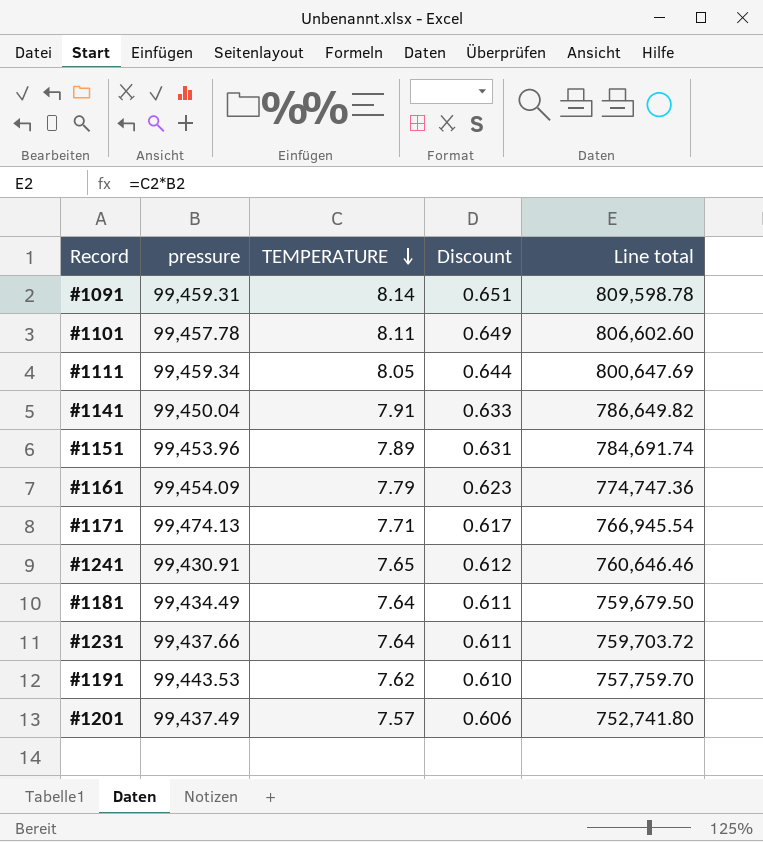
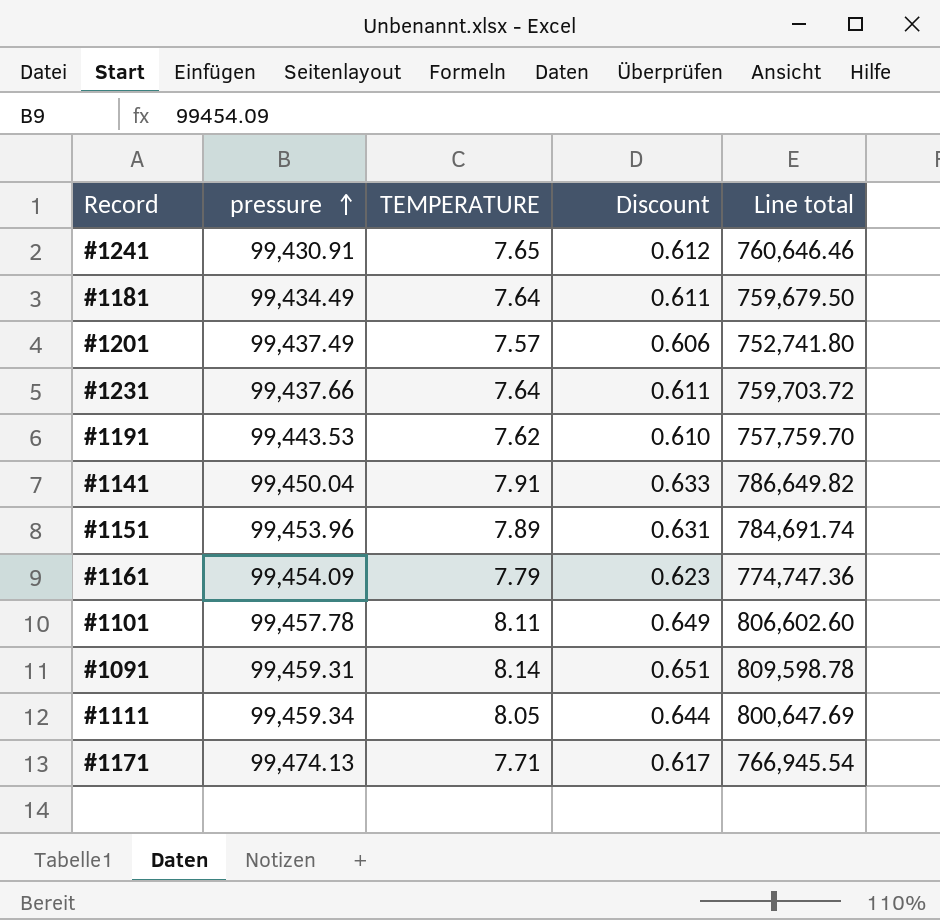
row order: TEMPERATURE descending -> pressure ascending

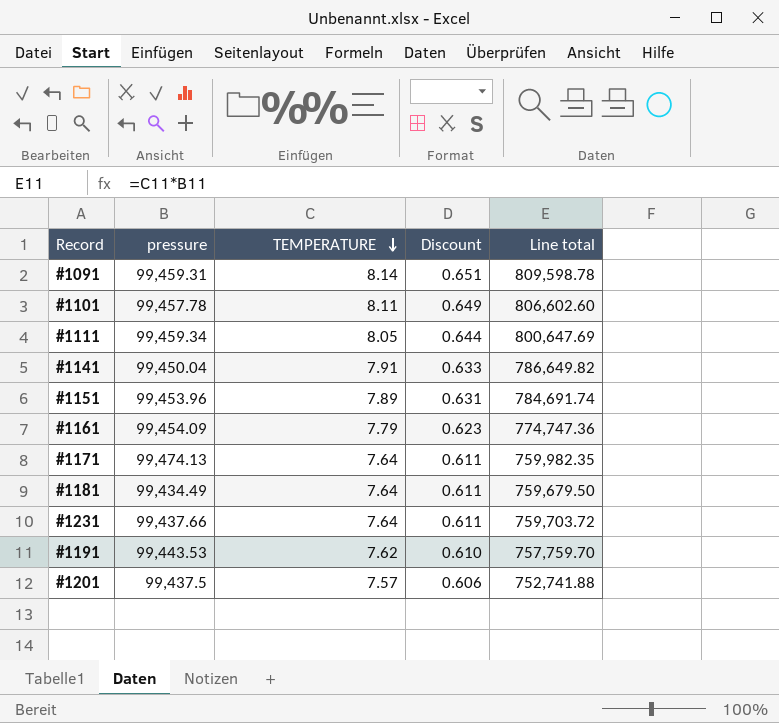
row order: pressure ascending -> TEMPERATURE descending
row #1241: 99,430.91 | 7.65 | 0.612 | 760,646.46 -> none
#1171 | TEMPERATURE: 7.71 -> 7.64
#1171 | Discount: 0.617 -> 0.611
#1171 | Line total: 766,945.54 -> 759,982.35
#1201 | pressure: 99,437.49 -> 99,437.5
#1201 | Line total: 752,741.80 -> 752,741.88

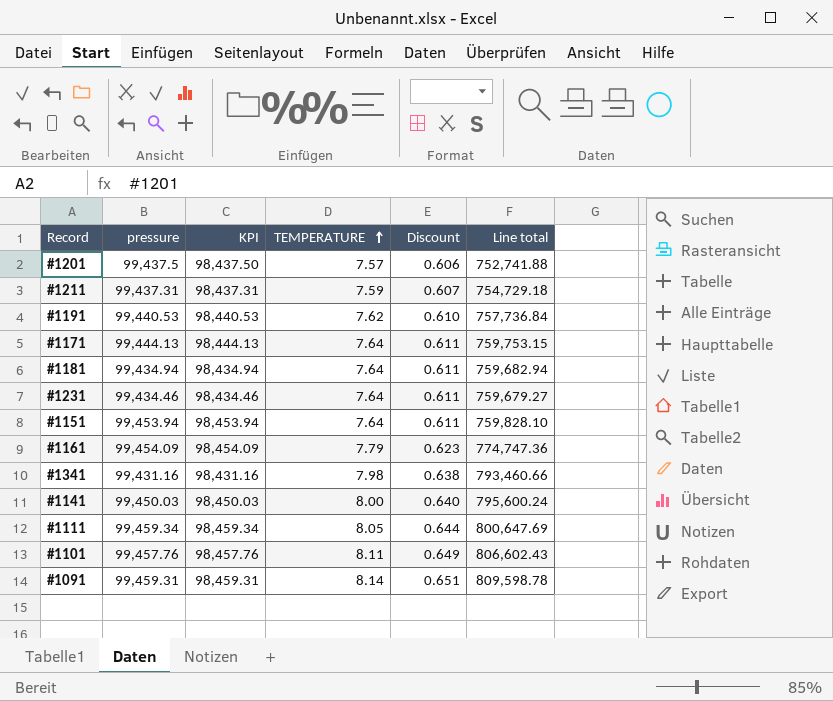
row order: TEMPERATURE descending -> TEMPERATURE ascending
column KPI | formula: none -> [pressure] - 1000
row #1211: none -> 99,437.31 | 98,437.31 | 7.59 | 0.607 | 754,729.18
#1191 | pressure: 99,443.53 -> 99,440.53
#1191 | Line total: 757,759.70 -> 757,736.84
#1171 | pressure: 99,474.13 -> 99,444.13
#1171 | Line total: 759,982.35 -> 759,753.15
#1181 | pressure: 99,434.49 -> 99,434.94
#1181 | Line total: 759,679.50 -> 759,682.94
#1231 | pressure: 99,437.66 -> 99,434.46
#1231 | Line total: 759,703.72 -> 759,679.27
#1151 | pressure: 99,453.96 -> 99,453.94
#1151 | TEMPERATURE: 7.89 -> 7.64
#1151 | Discount: 0.631 -> 0.611
#1151 | Line total: 784,691.74 -> 759,828.10
row #1341: none -> 99,431.16 | 98,431.16 | 7.98 | 0.638 | 793,460.66
#1141 | pressure: 99,450.04 -> 99,450.03
#1141 | TEMPERATURE: 7.91 -> 8.00
#1141 | Discount: 0.633 -> 0.640
#1141 | Line total: 786,649.82 -> 795,600.24
#1101 | pressure: 99,457.78 -> 99,457.76
#1101 | Line total: 806,602.60 -> 806,602.43

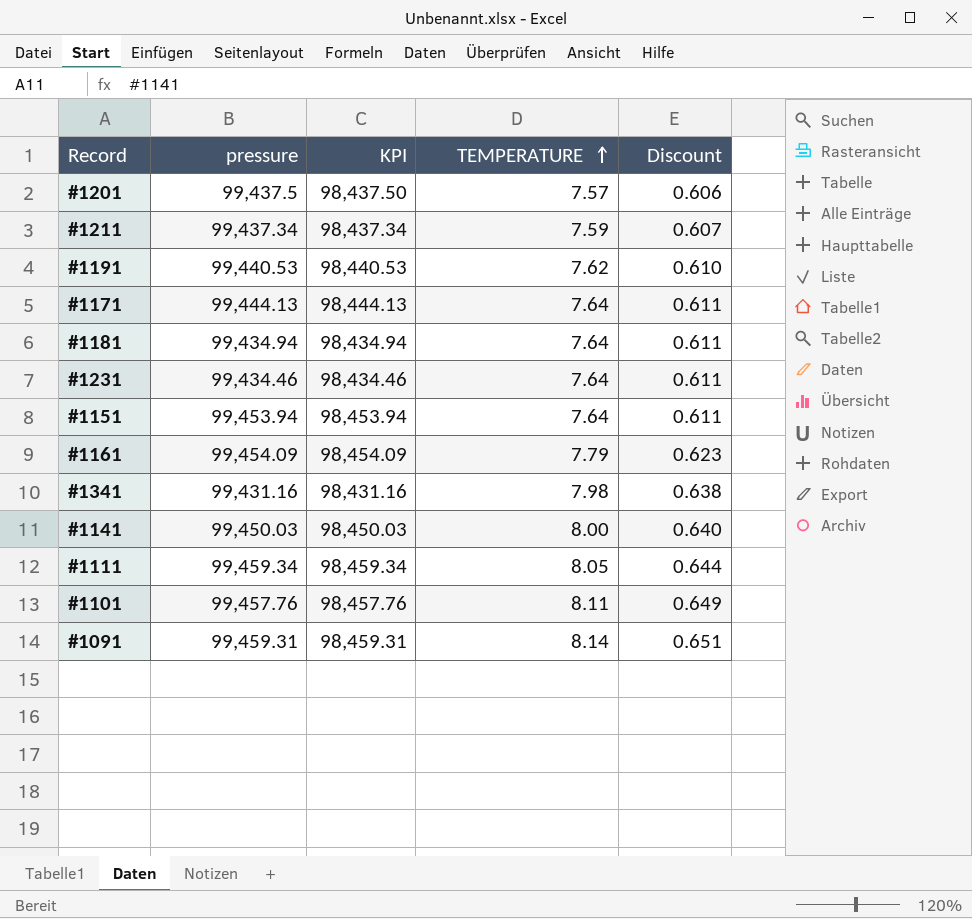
column Line total | formula: [pressure] * [TEMPERATURE] -> none
#1211 | pressure: 99,437.31 -> 99,437.34
#1211 | KPI: 98,437.31 -> 98,437.34

